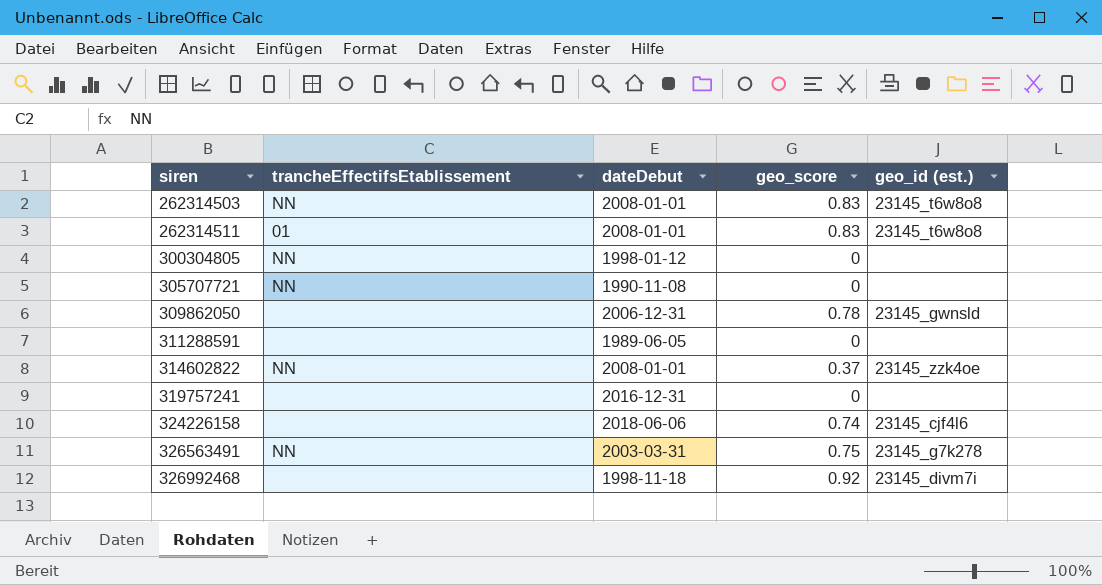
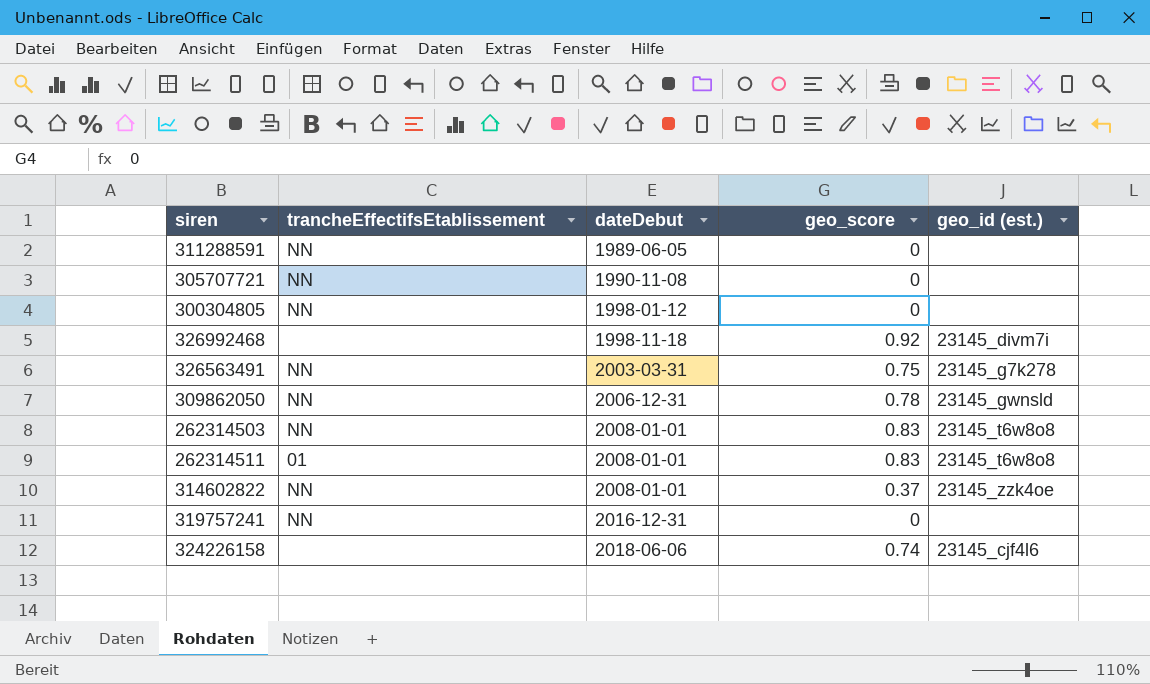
row order: siren ascending -> dateDebut ascending
311288591 | trancheEffectifsEtablissement: none -> NN
309862050 | trancheEffectifsEtablissement: none -> NN
319757241 | trancheEffectifsEtablissement: none -> NN

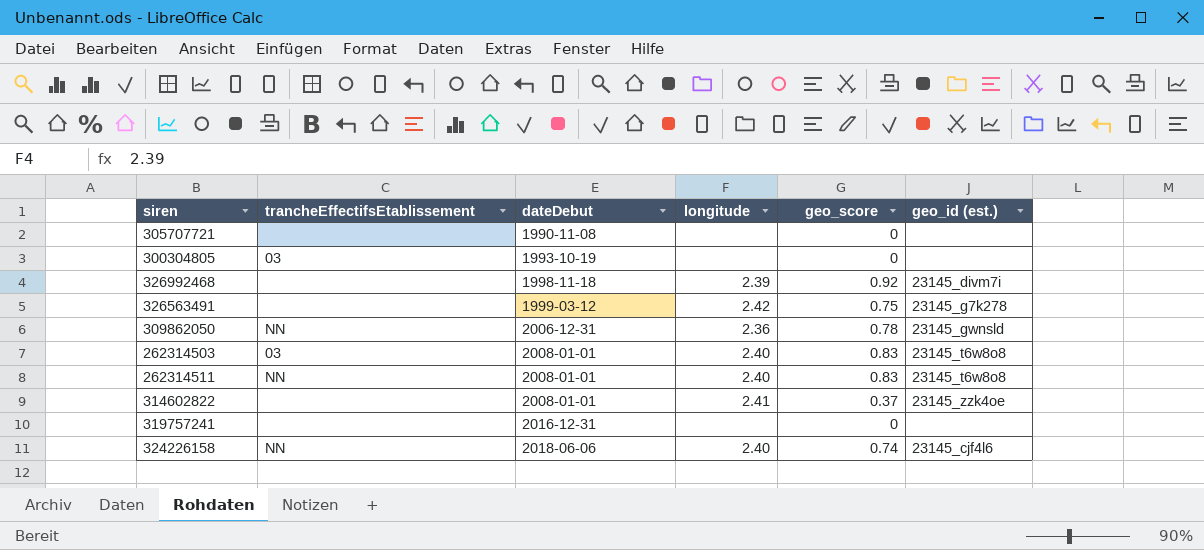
column longitude | position: none -> 4
row 311288591: NN | 1989-06-05 | 0 | none -> none
305707721 | trancheEffectifsEtablissement: NN -> none
300304805 | trancheEffectifsEtablissement: NN -> 03
300304805 | dateDebut: 1998-01-12 -> 1993-10-19
326563491 | trancheEffectifsEtablissement: NN -> none
326563491 | dateDebut: 2003-03-31 -> 1999-03-12
262314503 | trancheEffectifsEtablissement: NN -> 03
262314511 | trancheEffectifsEtablissement: 01 -> NN
314602822 | trancheEffectifsEtablissement: NN -> none
319757241 | trancheEffectifsEtablissement: NN -> none
324226158 | trancheEffectifsEtablissement: none -> NN

